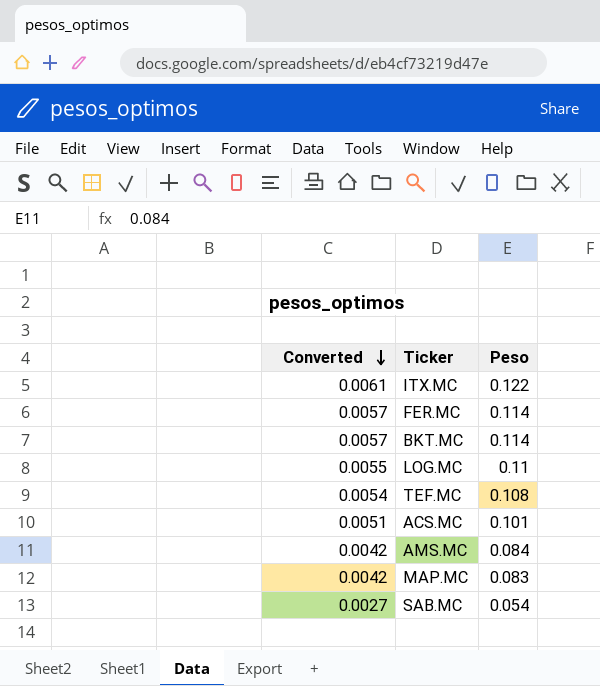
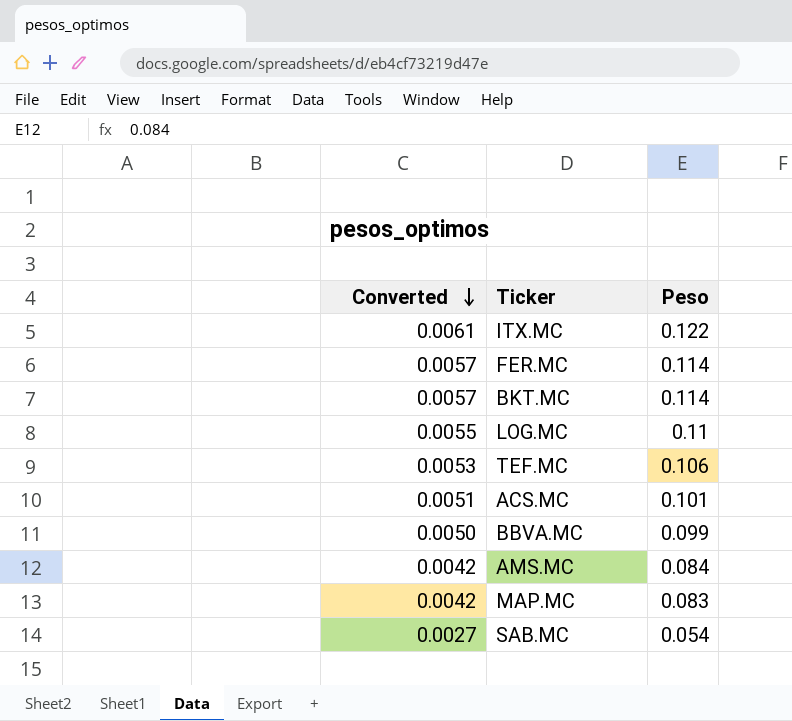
TEF.MC | Converted: 0.0054 -> 0.0053
TEF.MC | Peso: 0.108 -> 0.106
row BBVA.MC: none -> 0.0050 | 0.099

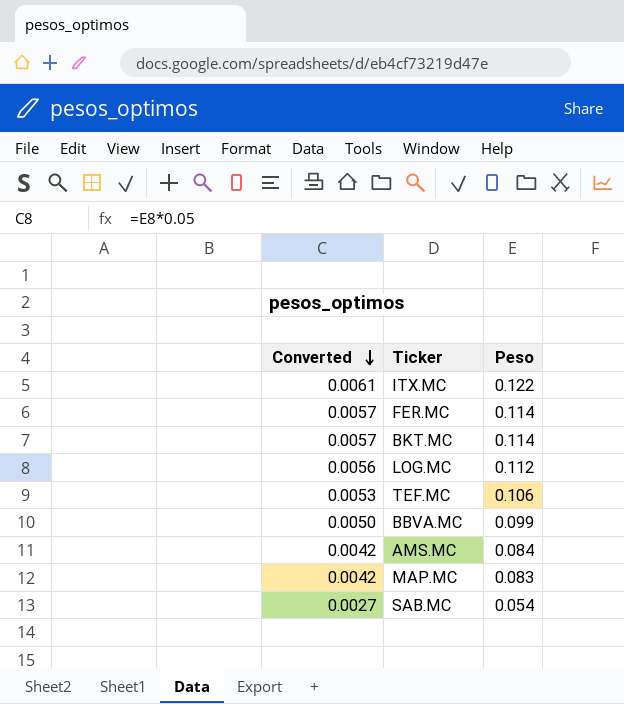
row ACS.MC: 0.0051 | 0.101 -> none
LOG.MC | Converted: 0.0055 -> 0.0056
LOG.MC | Peso: 0.11 -> 0.112

